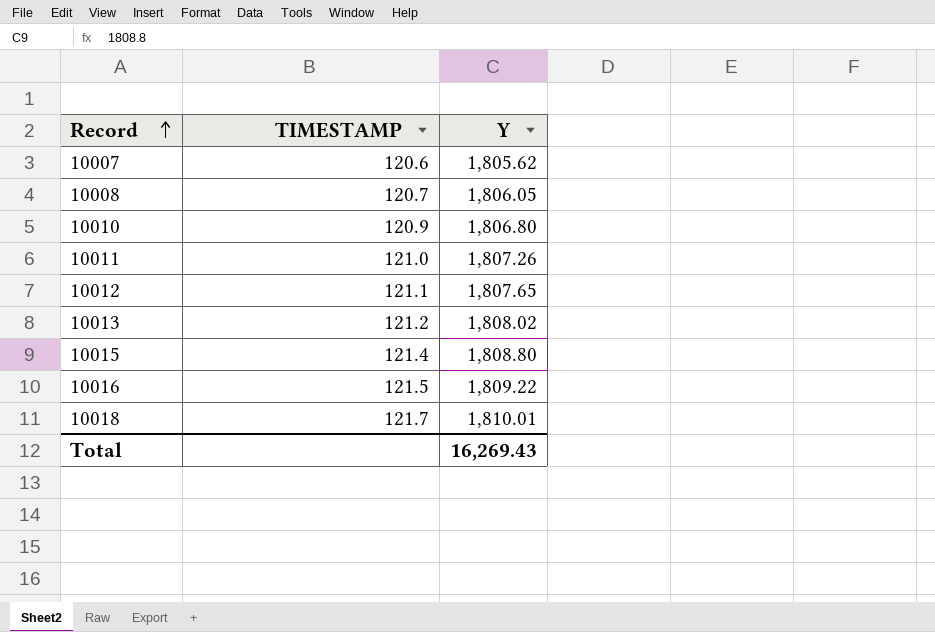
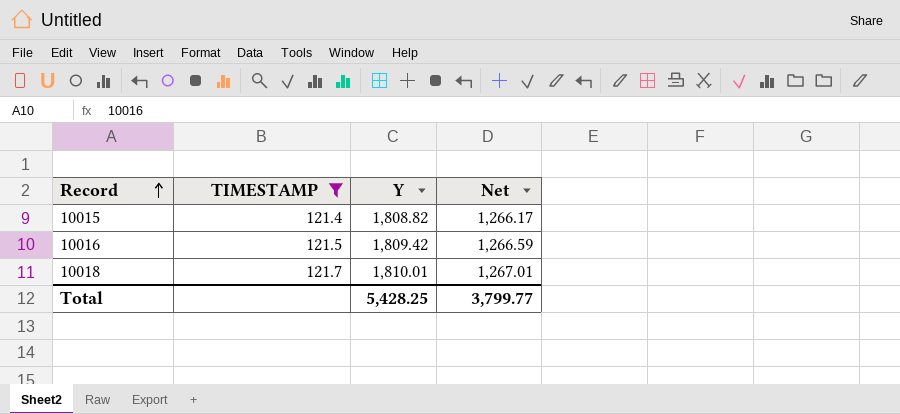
filter: none -> TIMESTAMP >= 121.4
column Net | formula: none -> [Y] * 0.7
10015 | Y: 1,808.80 -> 1,808.82
10016 | Y: 1,809.22 -> 1,809.42
Total | Y: 16,269.43 -> 5,428.25

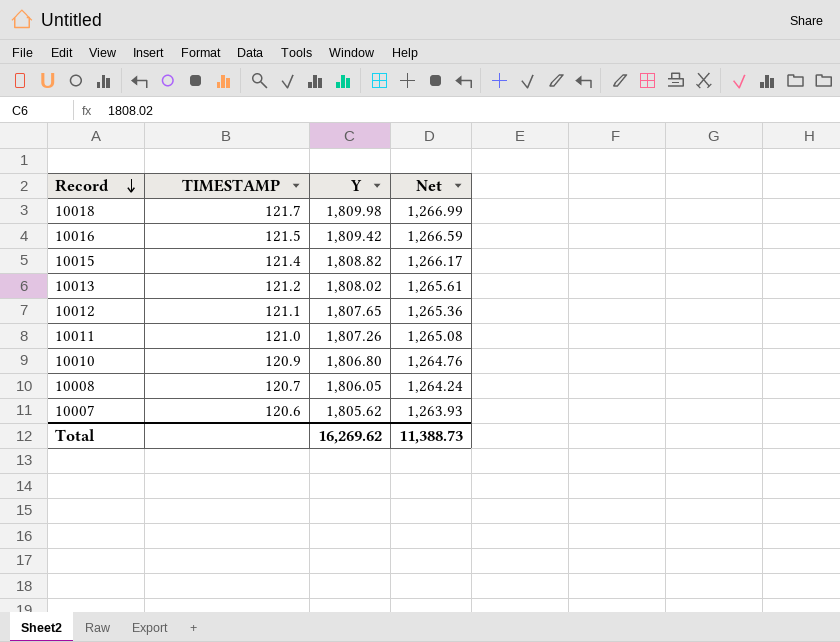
filter: TIMESTAMP >= 121.4 -> none
row order: Record ascending -> Record descending
10018 | Y: 1,810.01 -> 1,809.98
10018 | Net: 1,267.01 -> 1,266.99
Total | Y: 5,428.25 -> 16,269.62
Total | Net: 3,799.77 -> 11,388.73

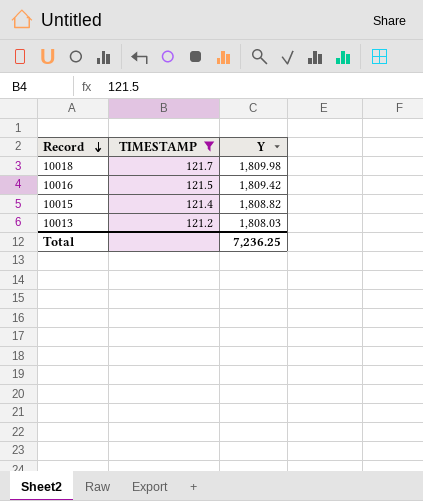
filter: none -> TIMESTAMP >= 121.2
column Net | formula: [Y] * 0.7 -> none
10013 | Y: 1,808.02 -> 1,808.03
Total | Y: 16,269.62 -> 7,236.25

